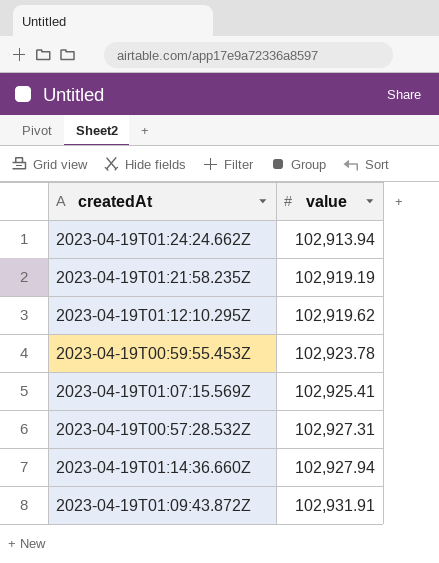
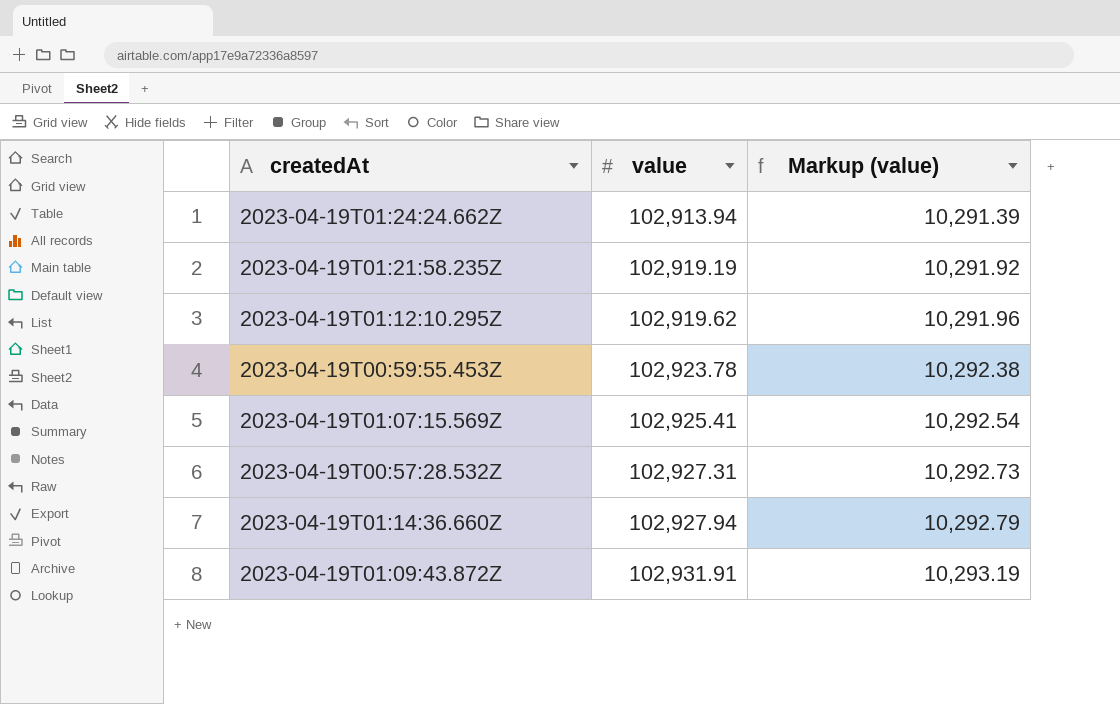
column Markup (value) | formula: none -> [value] * 0.1

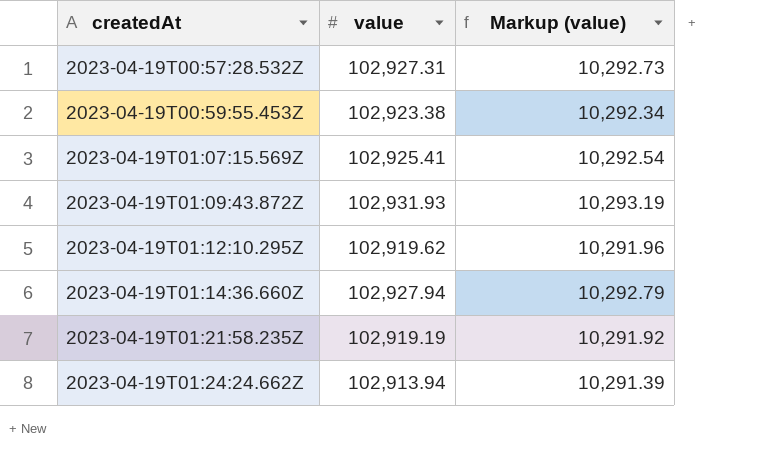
row order: value ascending -> createdAt ascending
2023-04-19T00:59:55.453Z | value: 102,923.78 -> 102,923.38
2023-04-19T00:59:55.453Z | Markup (value): 10,292.38 -> 10,292.34
2023-04-19T01:09:43.872Z | value: 102,931.91 -> 102,931.93

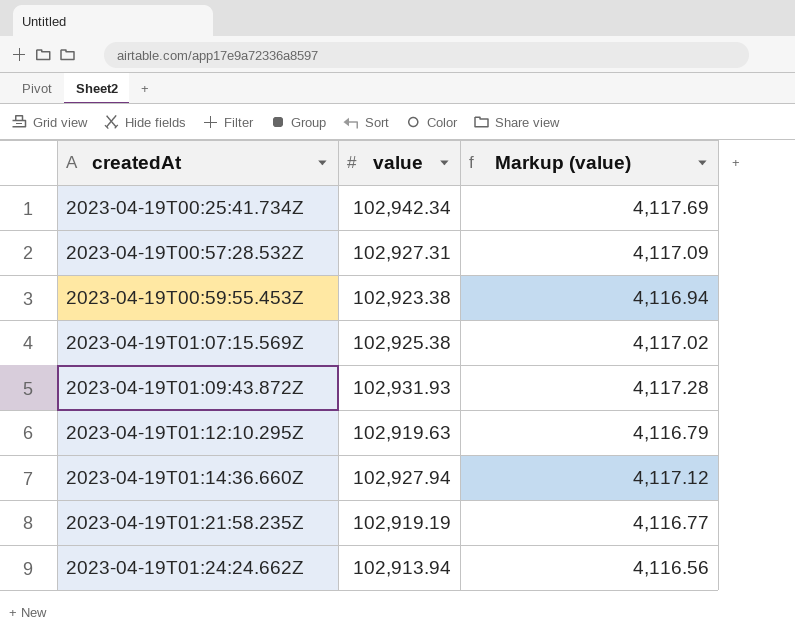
column Markup (value) | formula: [value] * 0.1 -> [value] * 0.04
row 2023-04-19T00:25:41.734Z: none -> 102,942.34 | 4,117.69
2023-04-19T01:07:15.569Z | value: 102,925.41 -> 102,925.38
2023-04-19T01:12:10.295Z | value: 102,919.62 -> 102,919.63

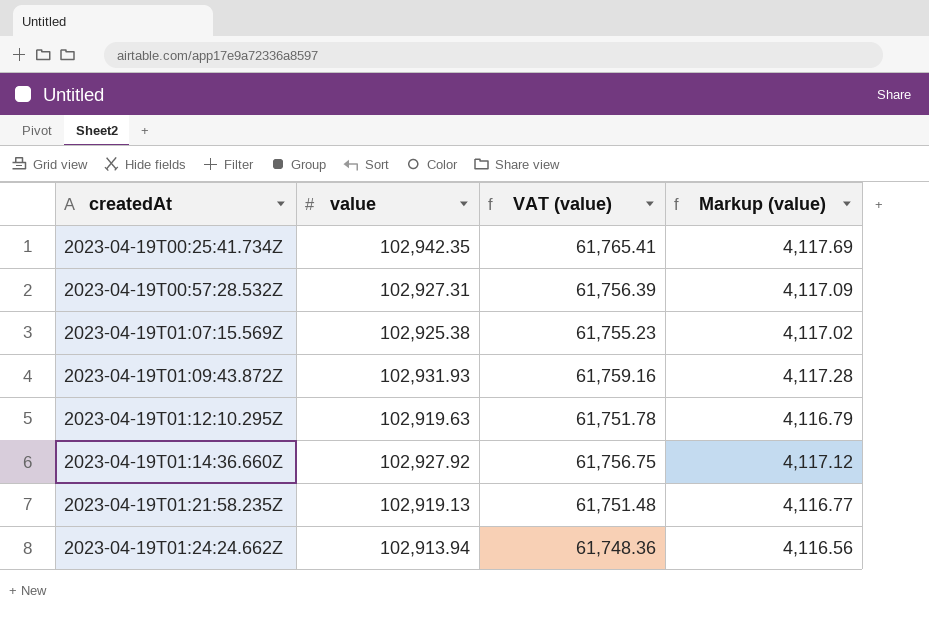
column VAT (value) | formula: none -> [value] * 0.6
row 2023-04-19T00:59:55.453Z: 102,923.38 | 4,116.94 -> none
2023-04-19T00:25:41.734Z | value: 102,942.34 -> 102,942.35
2023-04-19T01:14:36.660Z | value: 102,927.94 -> 102,927.92
2023-04-19T01:21:58.235Z | value: 102,919.19 -> 102,919.13

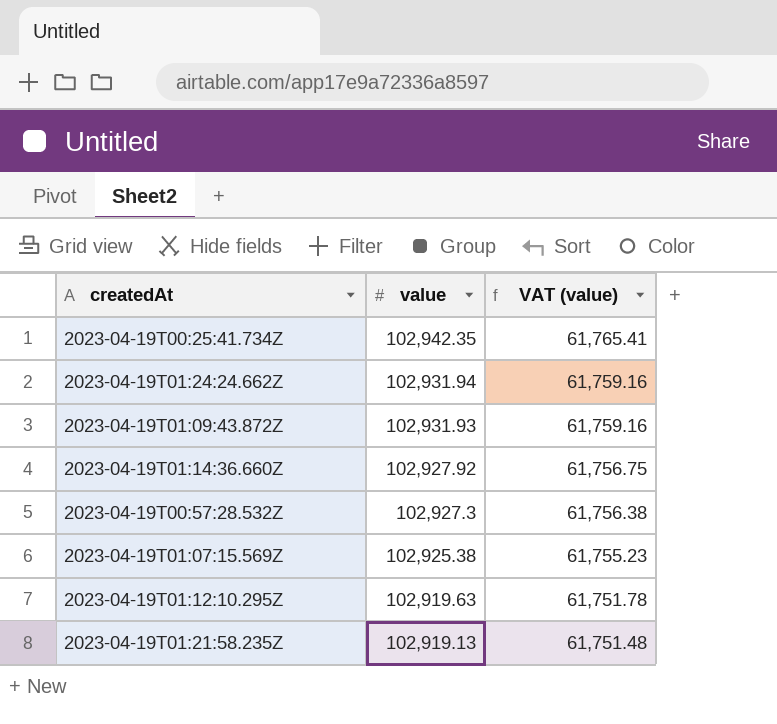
row order: createdAt ascending -> value descending
column Markup (value) | formula: [value] * 0.04 -> none
2023-04-19T01:24:24.662Z | value: 102,913.94 -> 102,931.94
2023-04-19T01:24:24.662Z | VAT (value): 61,748.36 -> 61,759.16
2023-04-19T00:57:28.532Z | value: 102,927.31 -> 102,927.3
2023-04-19T00:57:28.532Z | VAT (value): 61,756.39 -> 61,756.38

